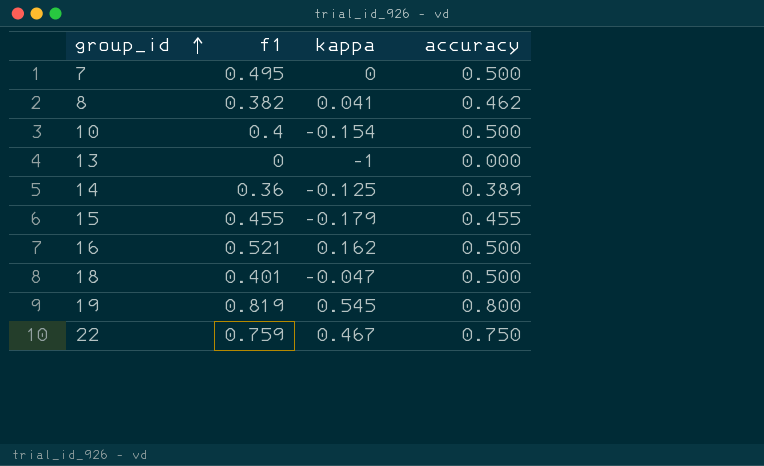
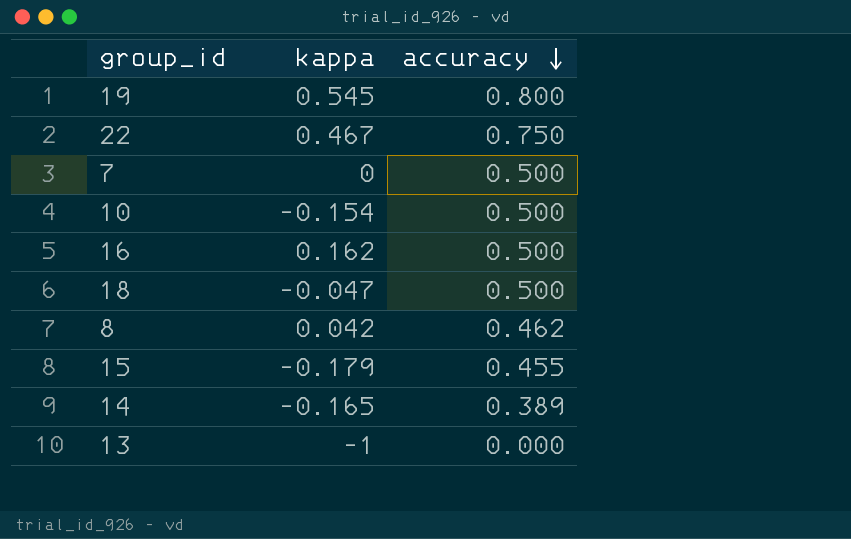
row order: group_id ascending -> accuracy descending
column f1 | position: 2 -> none
8 | kappa: 0.041 -> 0.042
14 | kappa: -0.125 -> -0.165

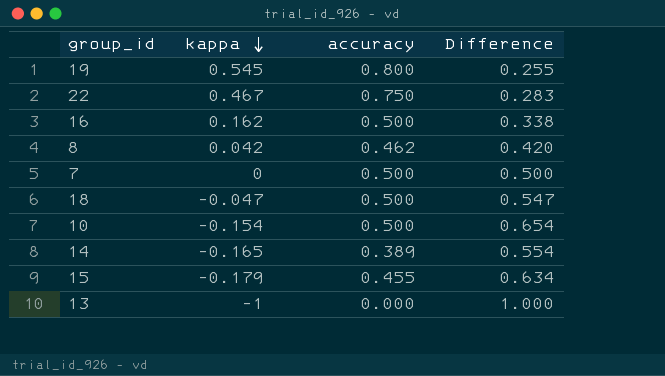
row order: accuracy descending -> kappa descending
column Difference | formula: none -> [accuracy] - [kappa]

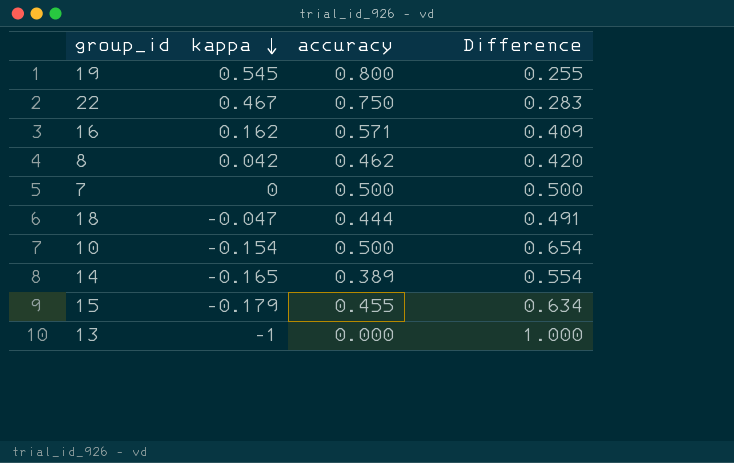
16 | accuracy: 0.500 -> 0.571
16 | Difference: 0.338 -> 0.409
18 | accuracy: 0.500 -> 0.444
18 | Difference: 0.547 -> 0.491

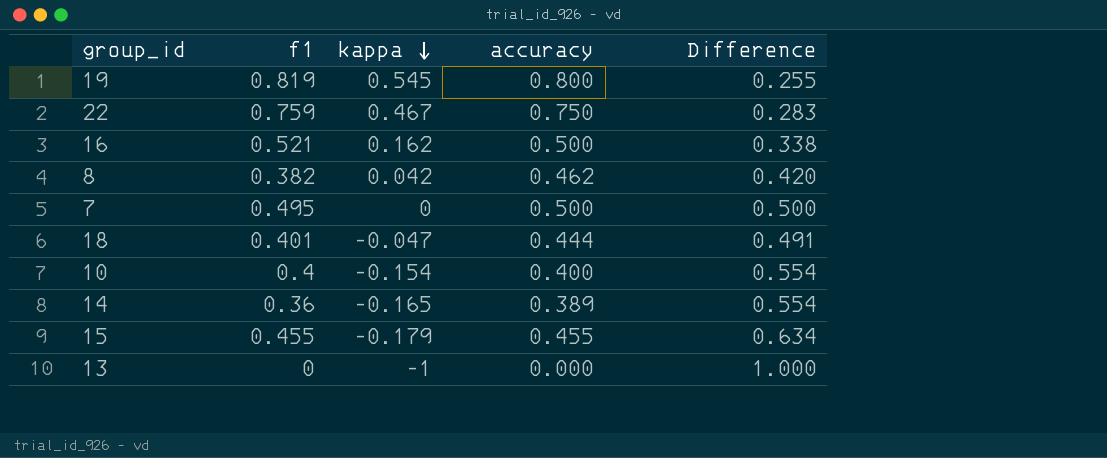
column f1 | position: none -> 2
16 | accuracy: 0.571 -> 0.500
16 | Difference: 0.409 -> 0.338
10 | accuracy: 0.500 -> 0.400
10 | Difference: 0.654 -> 0.554

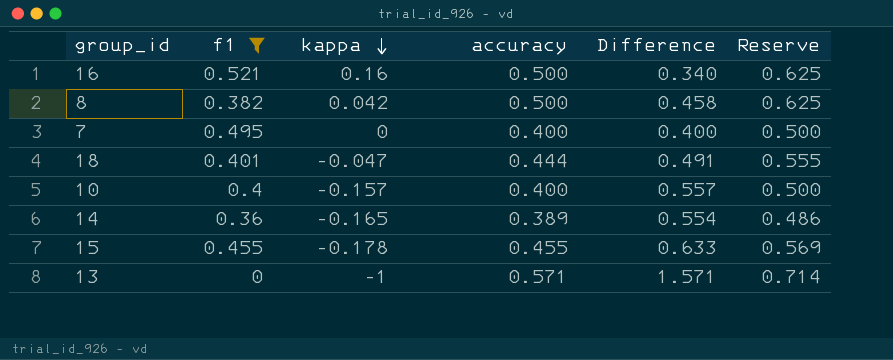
filter: none -> f1 <= 0.521
column Reserve | formula: none -> [accuracy] * 1.25
16 | kappa: 0.162 -> 0.16
16 | Difference: 0.338 -> 0.340
8 | accuracy: 0.462 -> 0.500
8 | Difference: 0.420 -> 0.458
7 | accuracy: 0.500 -> 0.400
7 | Difference: 0.500 -> 0.400
10 | kappa: -0.154 -> -0.157
10 | Difference: 0.554 -> 0.557
15 | kappa: -0.179 -> -0.178
15 | Difference: 0.634 -> 0.633
13 | accuracy: 0.000 -> 0.571
13 | Difference: 1.000 -> 1.571

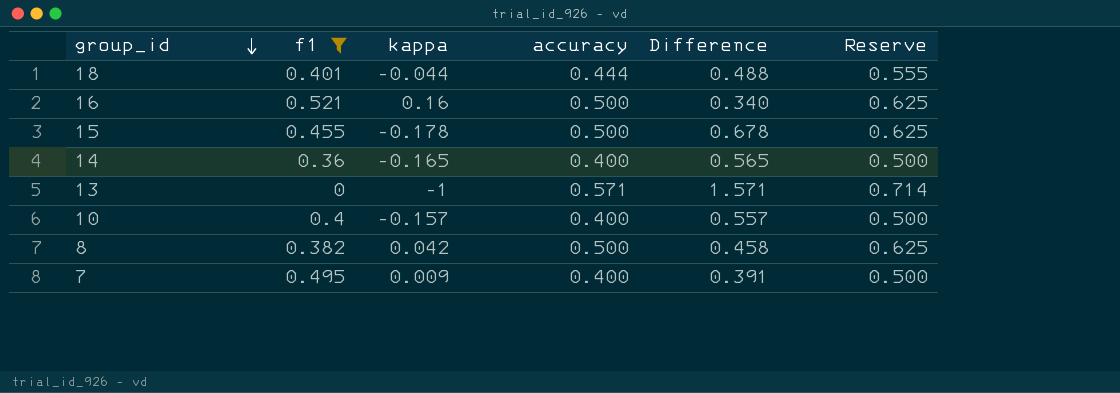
row order: kappa descending -> group_id descending
18 | kappa: -0.047 -> -0.044
18 | Difference: 0.491 -> 0.488
15 | accuracy: 0.455 -> 0.500
15 | Difference: 0.633 -> 0.678
15 | Reserve: 0.569 -> 0.625
14 | accuracy: 0.389 -> 0.400
14 | Difference: 0.554 -> 0.565
14 | Reserve: 0.486 -> 0.500
7 | kappa: 0 -> 0.009
7 | Difference: 0.400 -> 0.391

